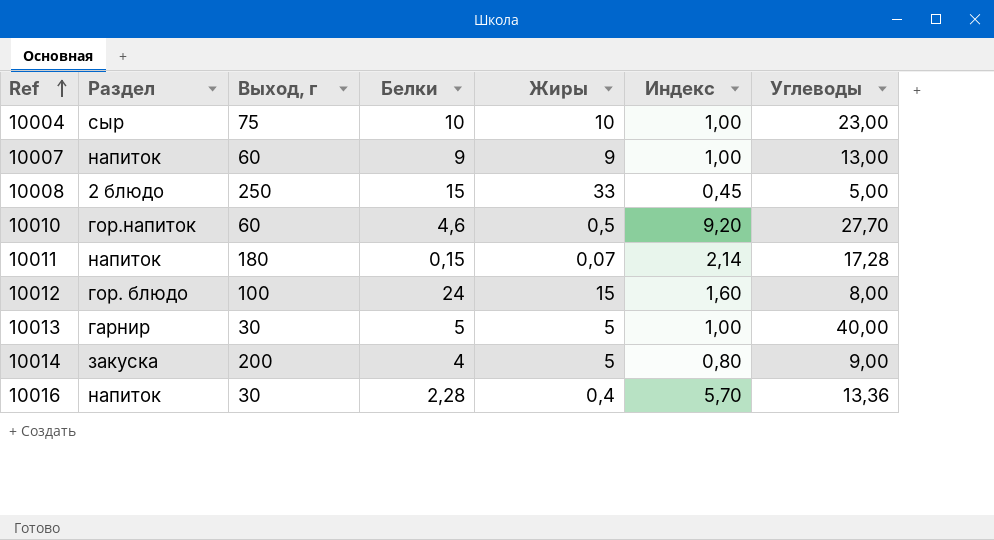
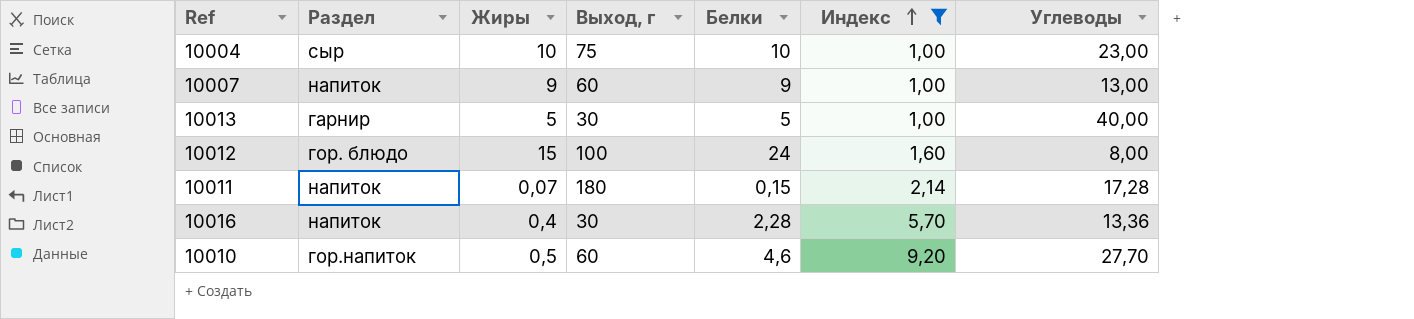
filter: none -> Индекс >= 1,00
row order: Ref ascending -> Индекс ascending
column Жиры | position: 5 -> 3

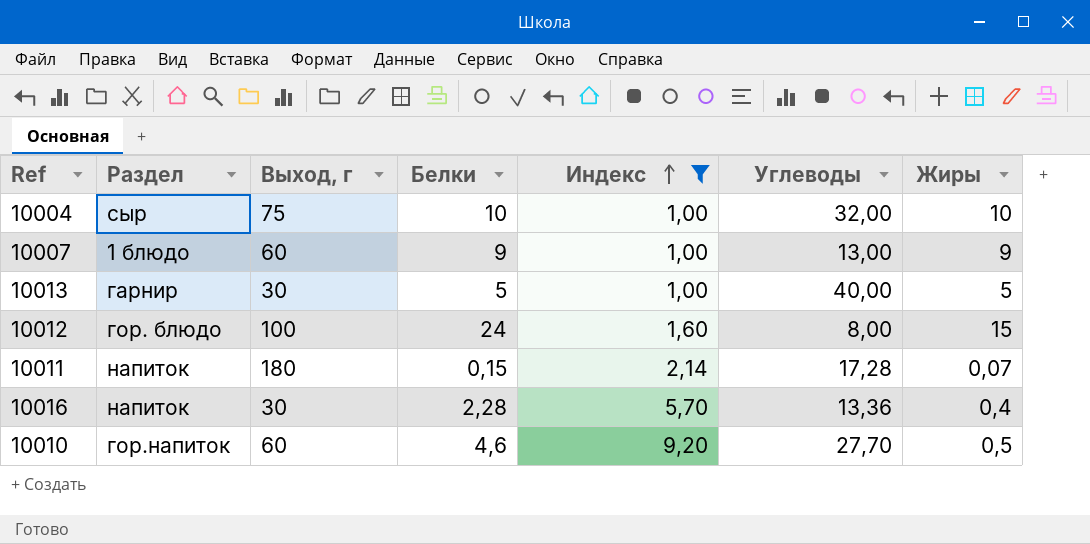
column Жиры | position: 3 -> 7
10004 | Углеводы: 23,00 -> 32,00
10007 | Раздел: напиток -> 1 блюдо

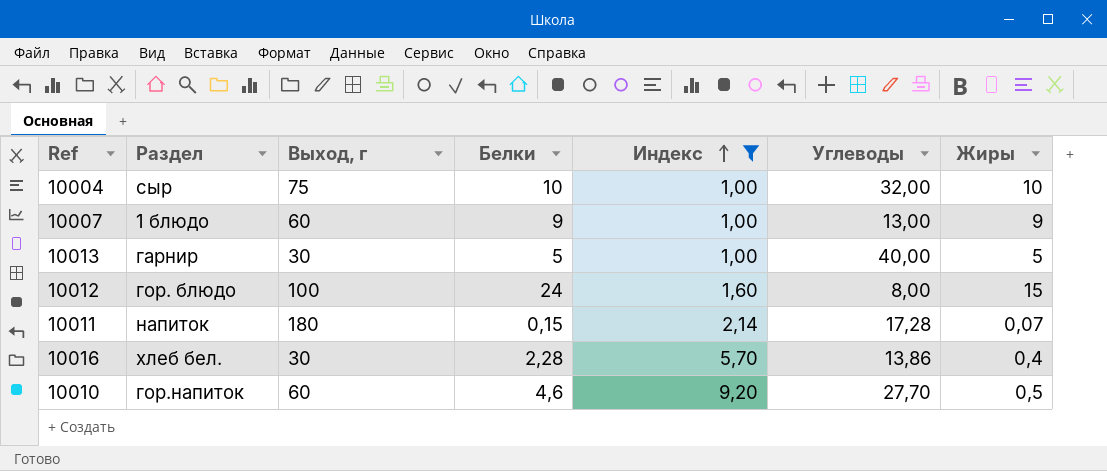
10016 | Раздел: напиток -> хлеб бел.
10016 | Углеводы: 13,36 -> 13,86

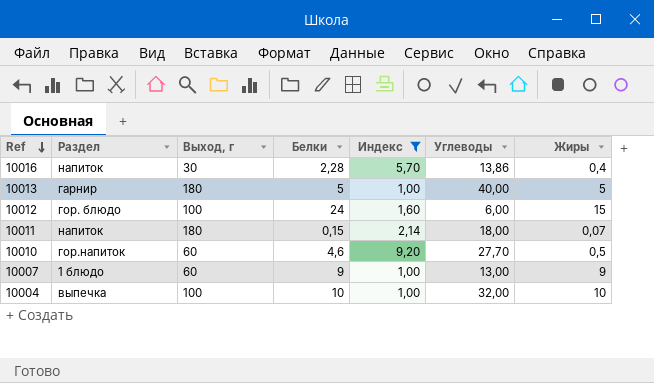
row order: Индекс ascending -> Ref descending
10016 | Раздел: хлеб бел. -> напиток
10013 | Выход, г: 30 -> 180
10012 | Углеводы: 8,00 -> 6,00
10011 | Углеводы: 17,28 -> 18,00
10004 | Раздел: сыр -> выпечка
10004 | Выход, г: 75 -> 100

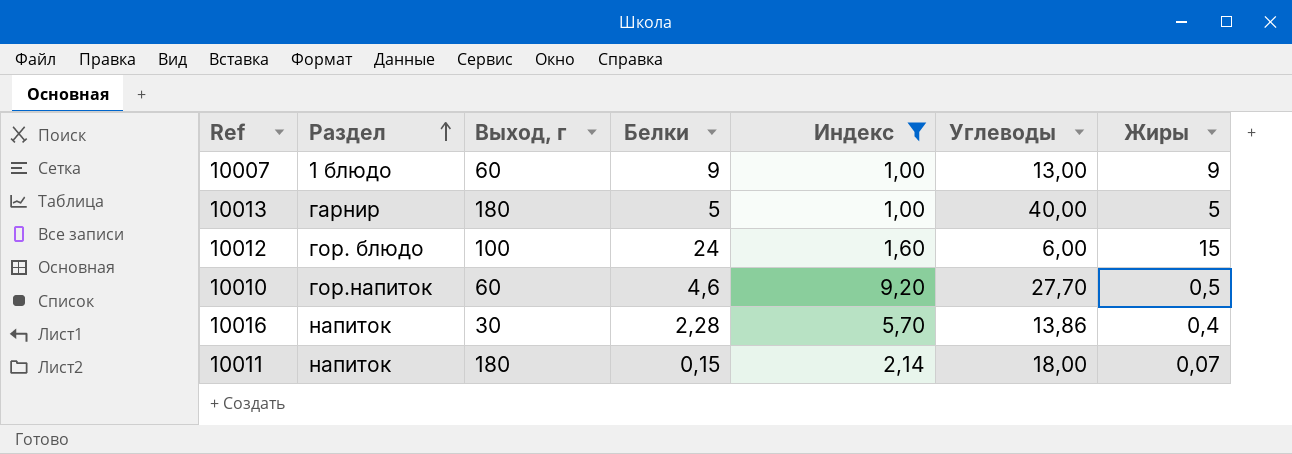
row order: Ref descending -> Раздел ascending
row 10004: выпечка | 100 | 10 | 1,00 | 32,00 | 10 -> none

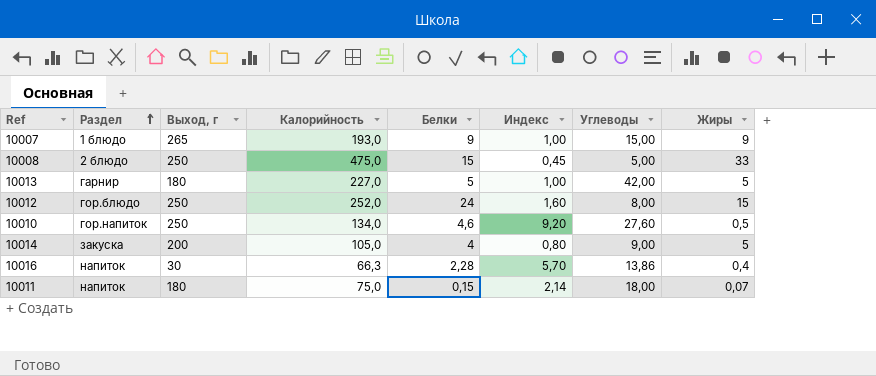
filter: Индекс >= 1,00 -> none
column Калорийность | position: none -> 4
10007 | Выход, г: 60 -> 265
10007 | Углеводы: 13,00 -> 15,00
10013 | Углеводы: 40,00 -> 42,00
10012 | Раздел: гор. блюдо -> гор.блюдо
10012 | Выход, г: 100 -> 250
10012 | Углеводы: 6,00 -> 8,00
10010 | Выход, г: 60 -> 250
10010 | Углеводы: 27,70 -> 27,60

